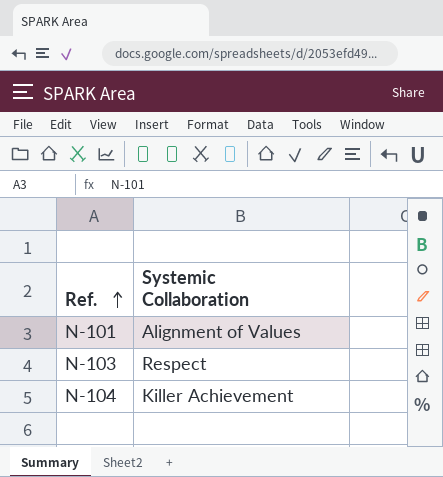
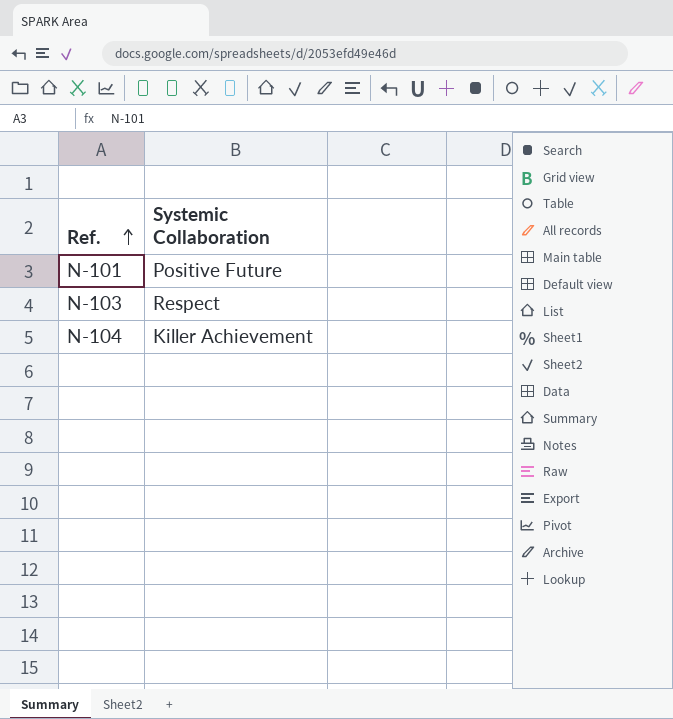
N-101 | Systemic Collaboration: Alignment of Values -> Positive Future

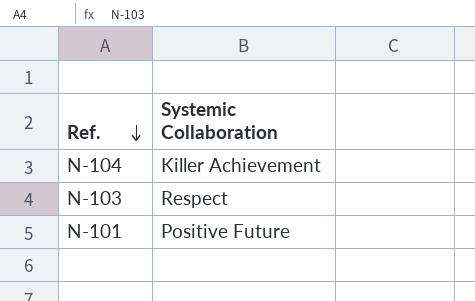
row order: Ref. ascending -> Ref. descending

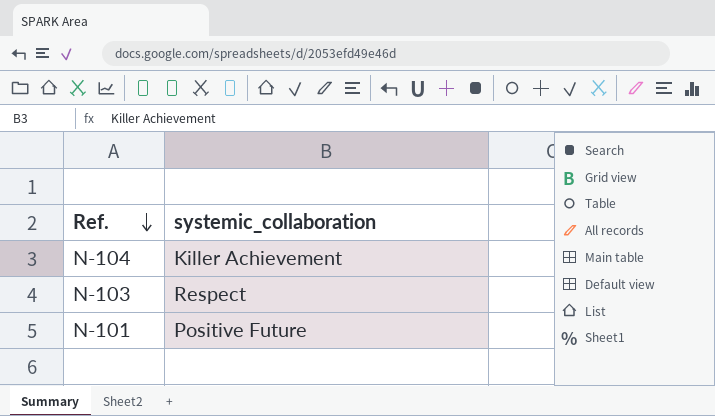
column name: Systemic Collaboration -> systemic_collaboration

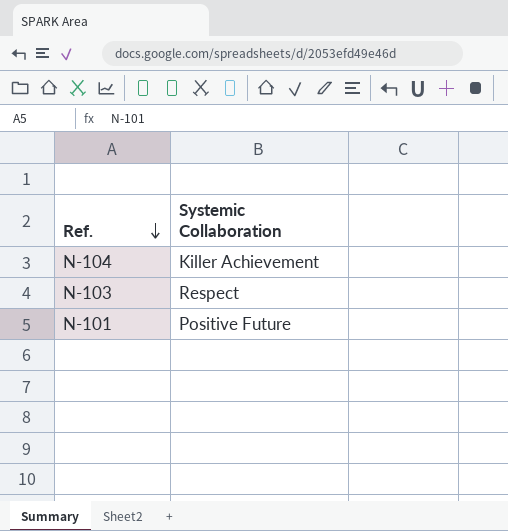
column name: systemic_collaboration -> Systemic Collaboration

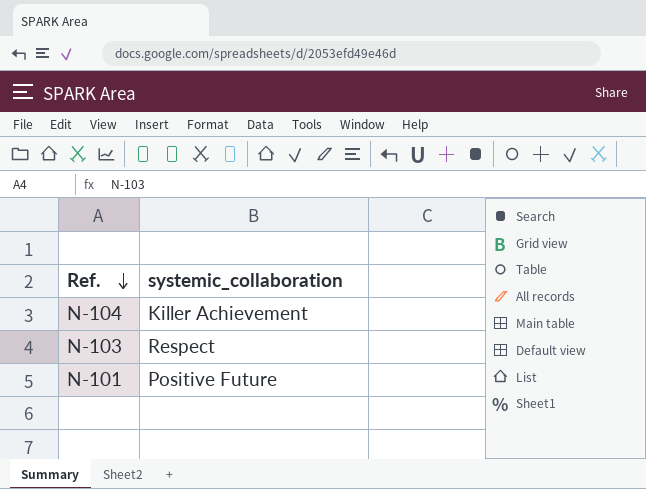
column name: Systemic Collaboration -> systemic_collaboration

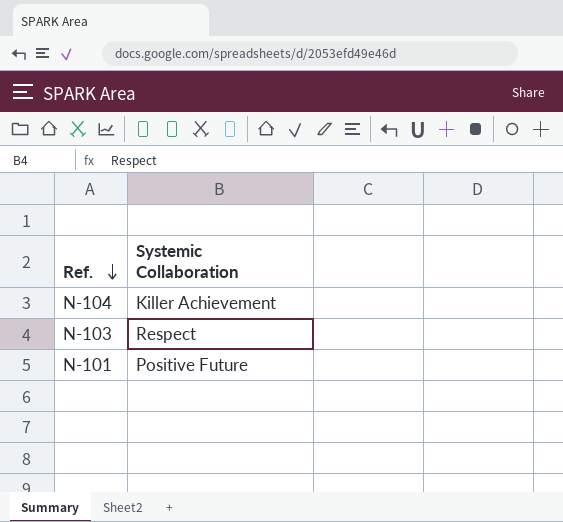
column name: systemic_collaboration -> Systemic Collaboration

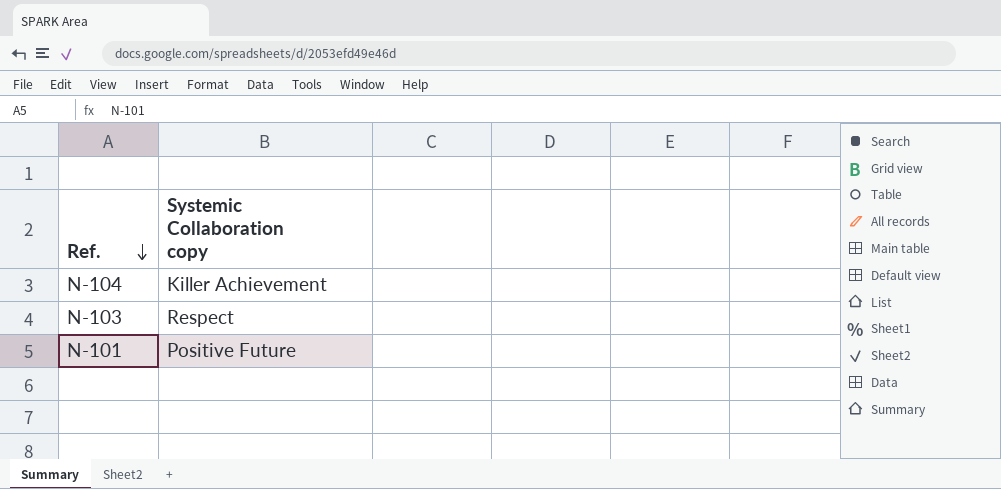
column name: Systemic Collaboration -> Systemic Collaboration copy

